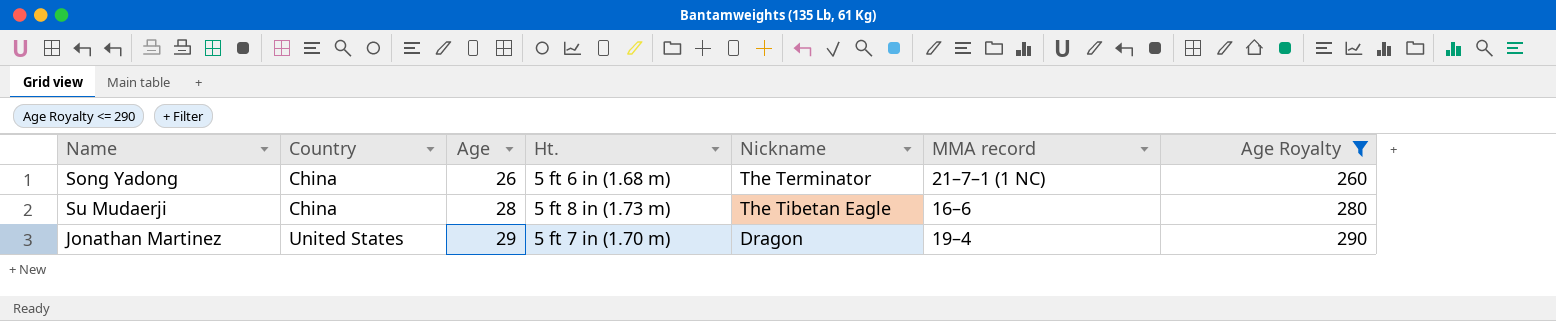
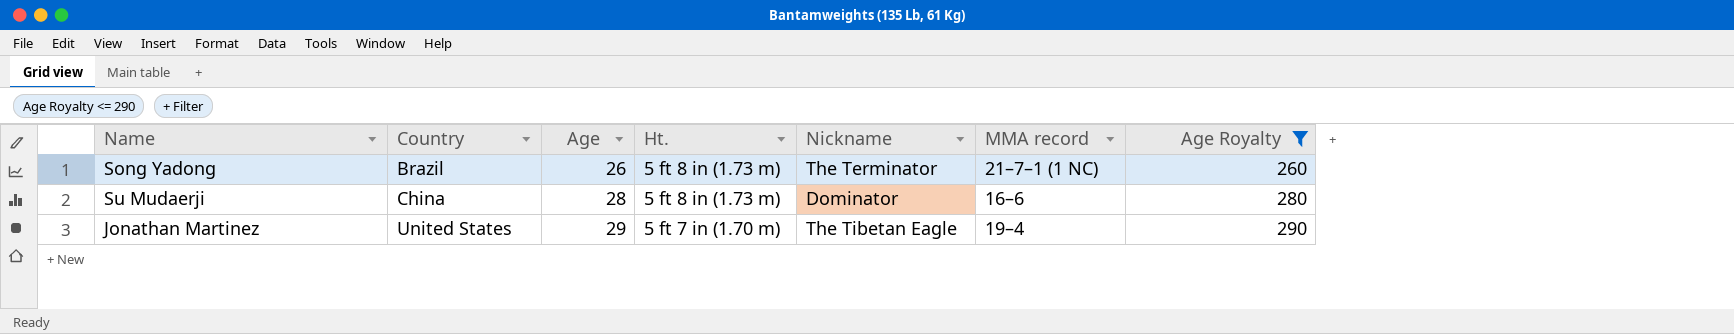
Song Yadong | Country: China -> Brazil
Song Yadong | Ht.: 5 ft 6 in (1.68 m) -> 5 ft 8 in (1.73 m)
Su Mudaerji | Nickname: The Tibetan Eagle -> Dominator
Jonathan Martinez | Nickname: Dragon -> The Tibetan Eagle

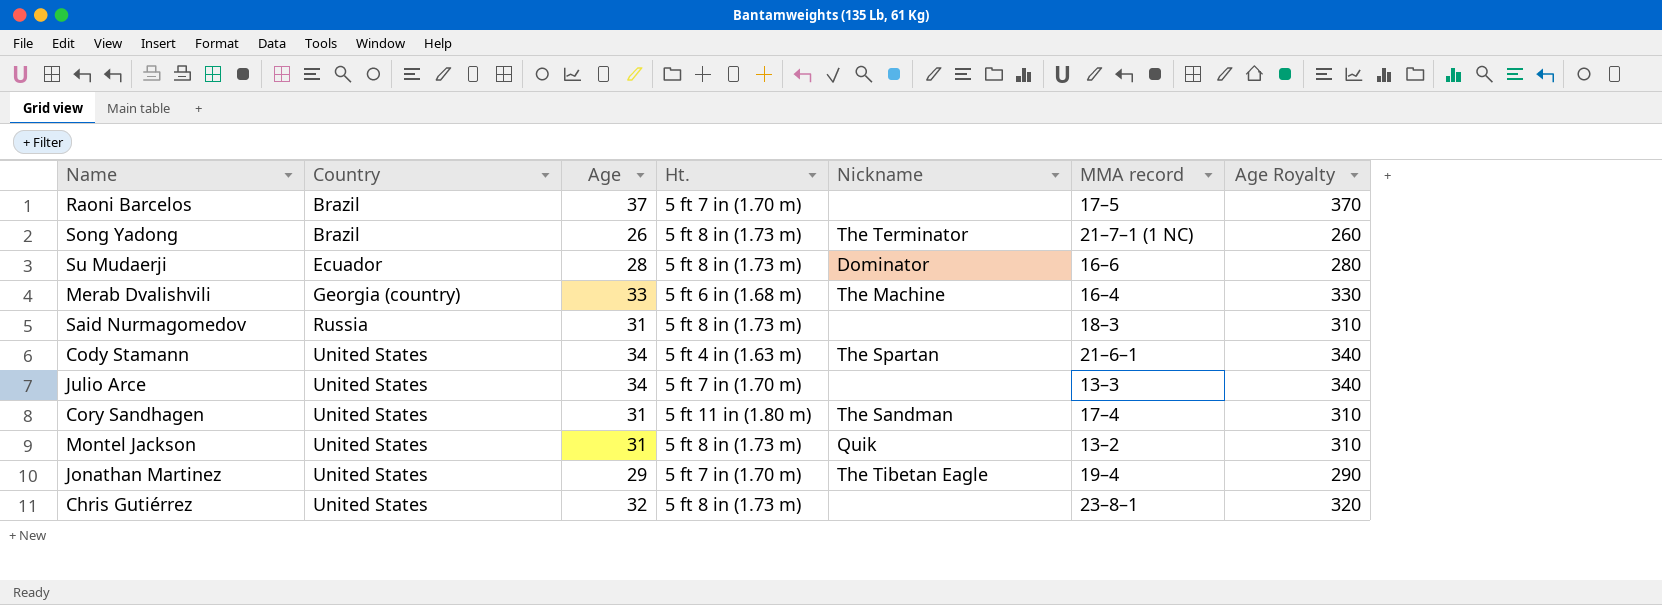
filter: Age Royalty <= 290 -> none
Su Mudaerji | Country: China -> Ecuador

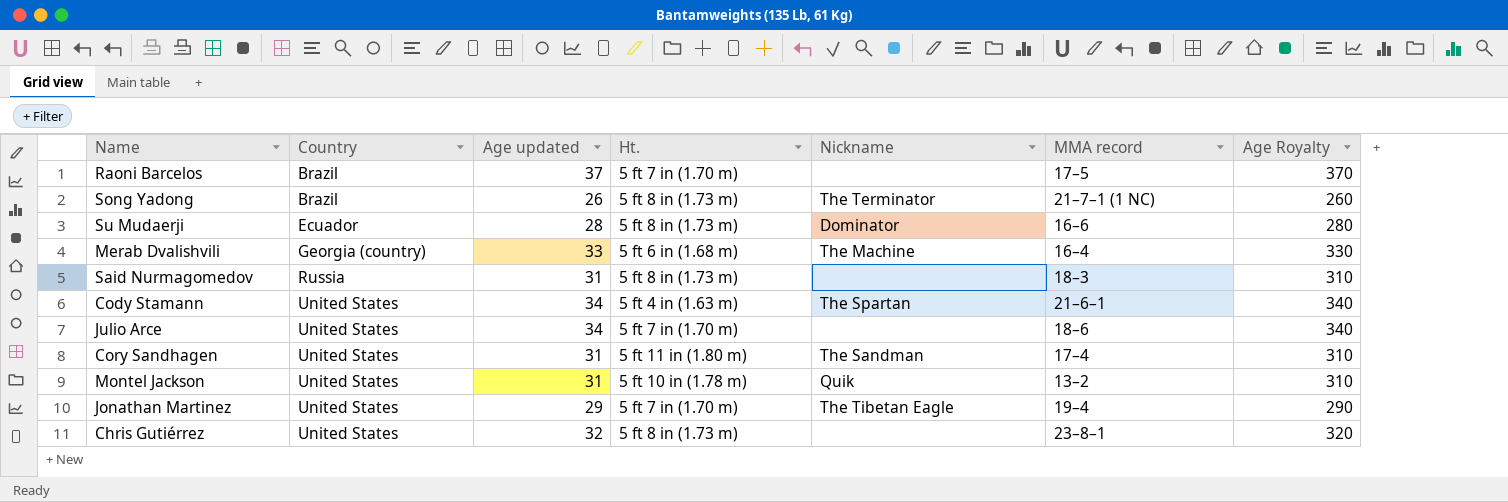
column name: Age -> Age updated
Julio Arce | MMA record: 13–3 -> 18–6
Montel Jackson | Ht.: 5 ft 8 in (1.73 m) -> 5 ft 10 in (1.78 m)

